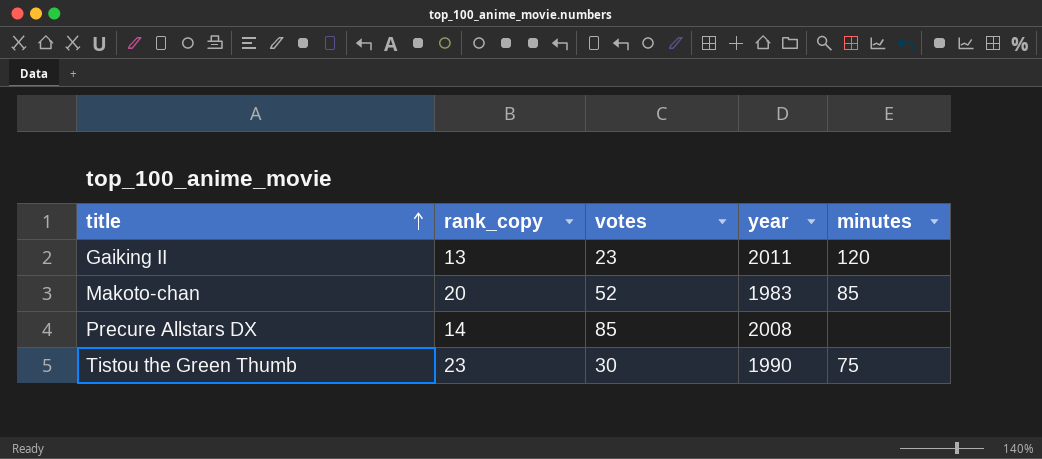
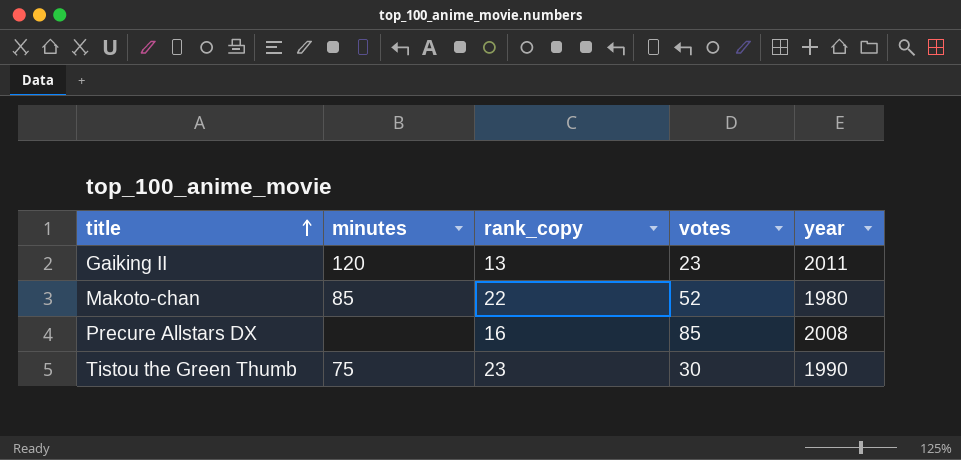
column minutes | position: 5 -> 2
Makoto-chan | rank_copy: 20 -> 22
Makoto-chan | year: 1983 -> 1980
Precure Allstars DX | rank_copy: 14 -> 16

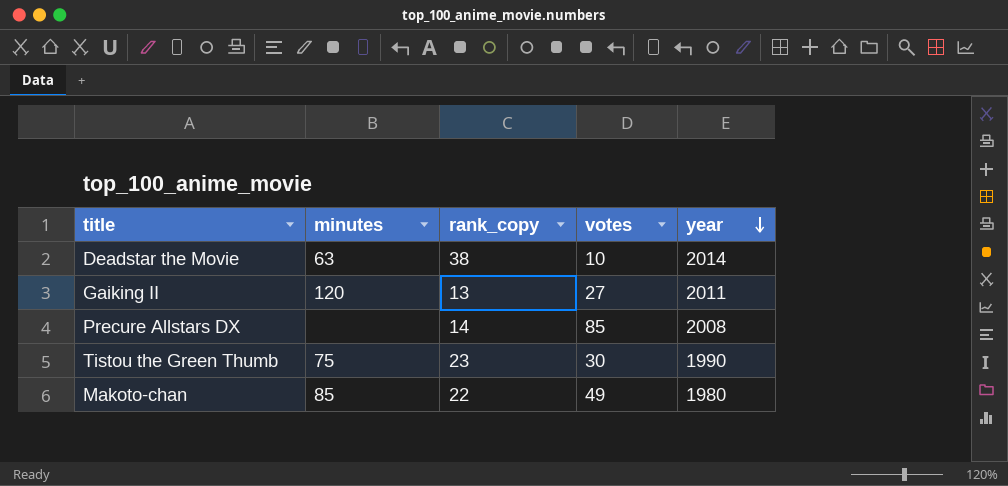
row order: title ascending -> year descending
row Deadstar the Movie: none -> 63 | 38 | 10 | 2014
Gaiking II | votes: 23 -> 27
Precure Allstars DX | rank_copy: 16 -> 14
Makoto-chan | votes: 52 -> 49

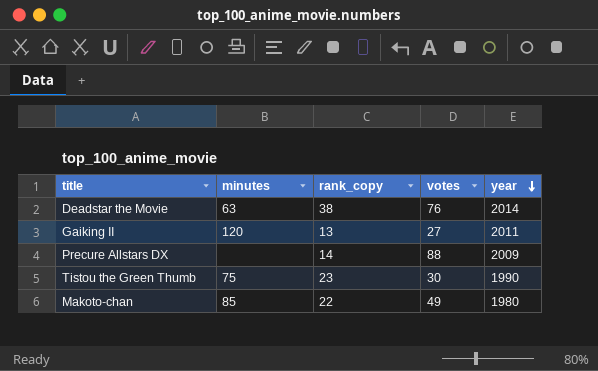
Deadstar the Movie | votes: 10 -> 76
Precure Allstars DX | votes: 85 -> 88
Precure Allstars DX | year: 2008 -> 2009

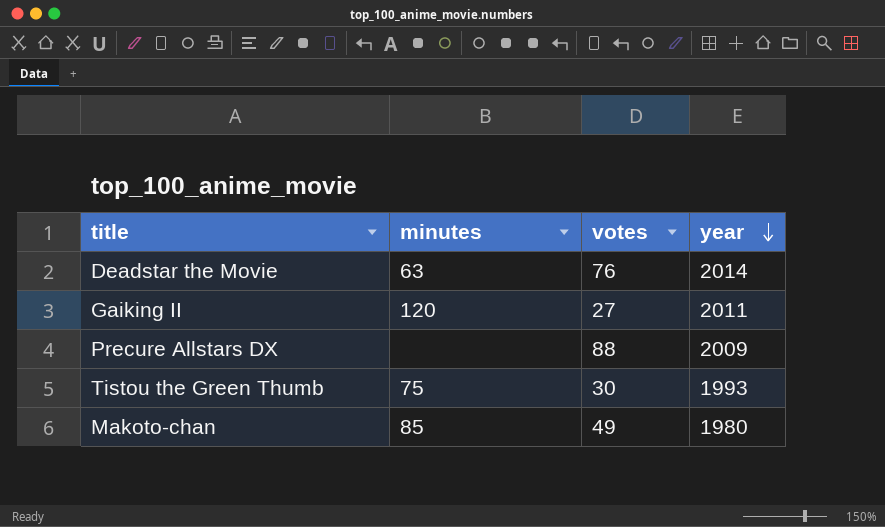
column rank_copy | position: 3 -> none
Tistou the Green Thumb | year: 1990 -> 1993

